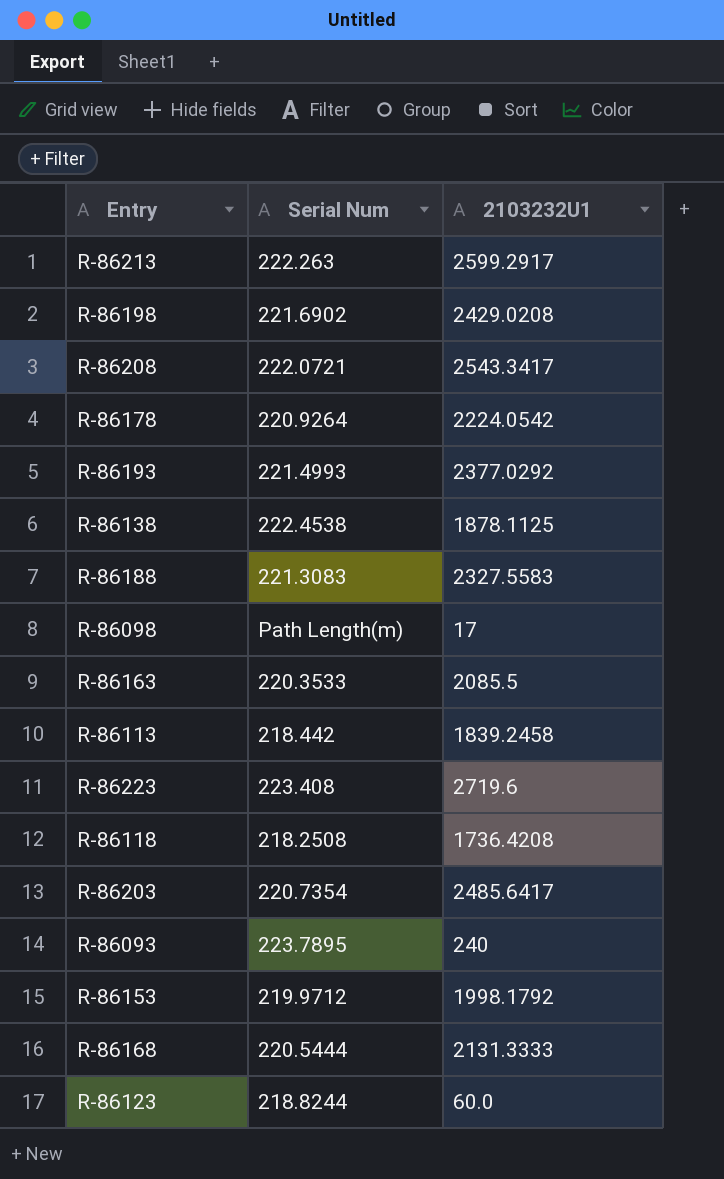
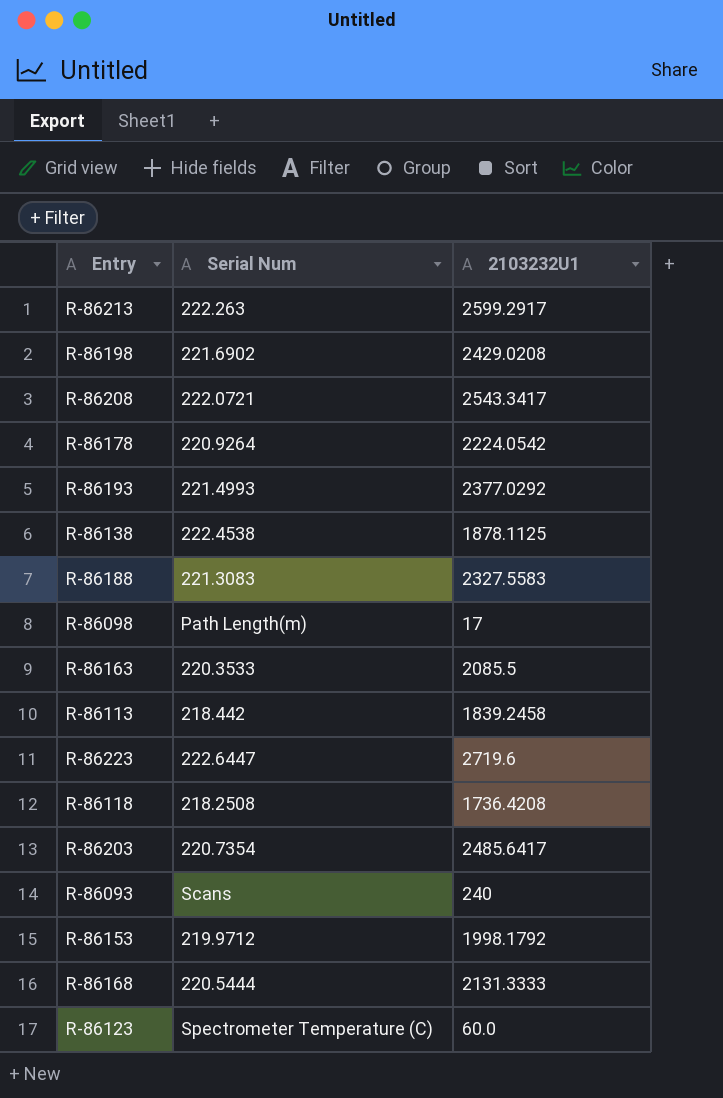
R-86223 | Serial Num: 223.408 -> 222.6447
R-86093 | Serial Num: 223.7895 -> Scans
R-86123 | Serial Num: 218.8244 -> Spectrometer Temperature (C)

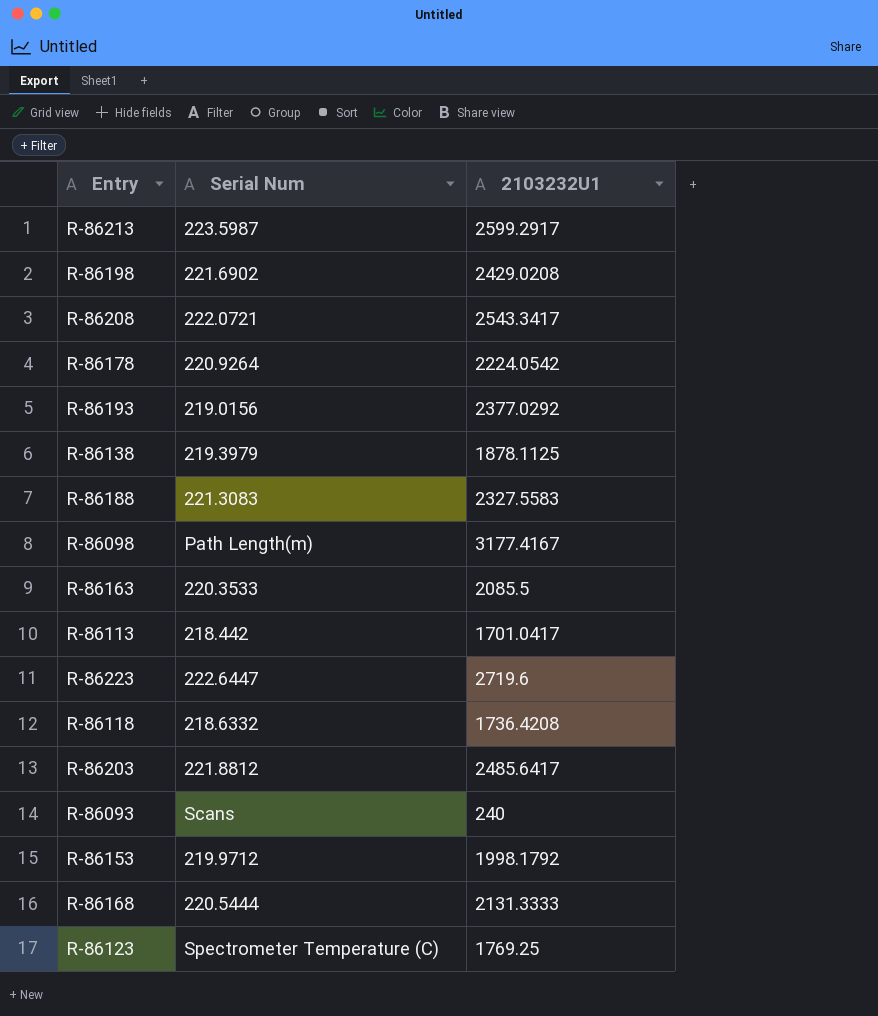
R-86213 | Serial Num: 222.263 -> 223.5987
R-86193 | Serial Num: 221.4993 -> 219.0156
R-86138 | Serial Num: 222.4538 -> 219.3979
R-86098 | 2103232U1: 17 -> 3177.4167
R-86113 | 2103232U1: 1839.2458 -> 1701.0417
R-86118 | Serial Num: 218.2508 -> 218.6332
R-86203 | Serial Num: 220.7354 -> 221.8812
R-86123 | 2103232U1: 60.0 -> 1769.25

